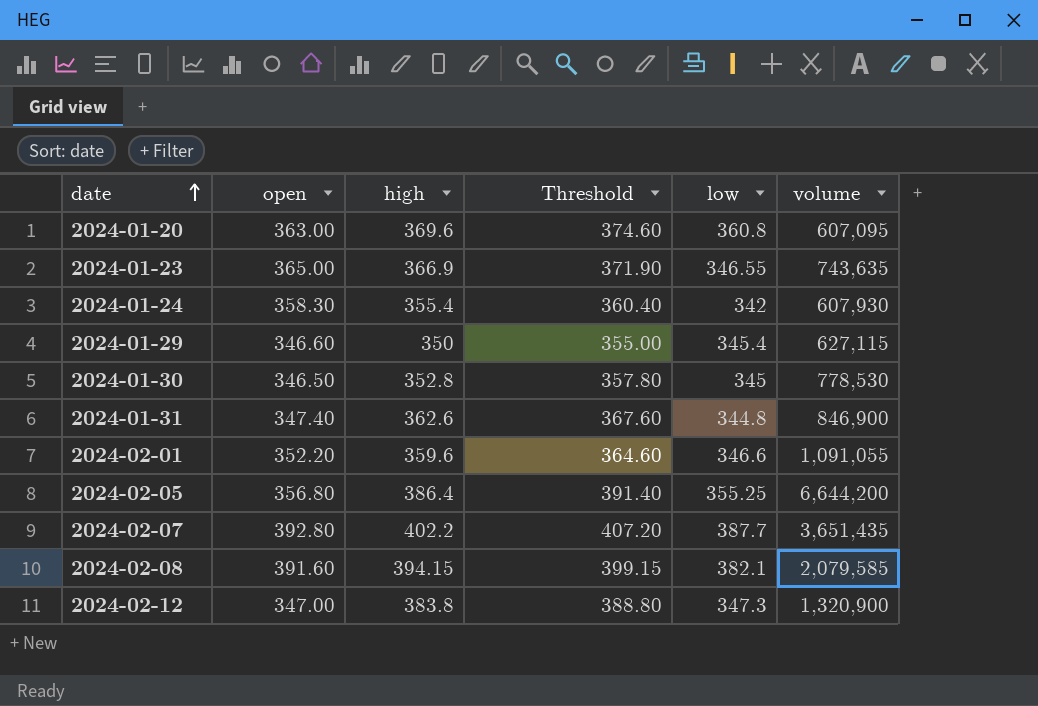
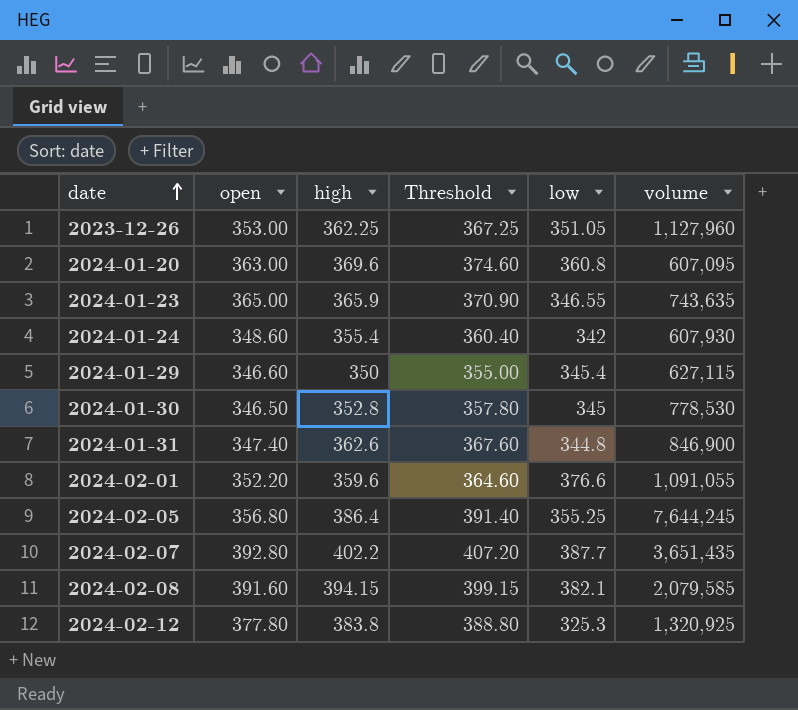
row 2023-12-26: none -> 353.00 | 362.25 | 367.25 | 351.05 | 1,127,960
2024-01-23 | high: 366.9 -> 365.9
2024-01-23 | Threshold: 371.90 -> 370.90
2024-01-24 | open: 358.30 -> 348.60
2024-02-01 | low: 346.6 -> 376.6
2024-02-05 | volume: 6,644,200 -> 7,644,245
2024-02-12 | open: 347.00 -> 377.80
2024-02-12 | low: 347.3 -> 325.3
2024-02-12 | volume: 1,320,900 -> 1,320,925

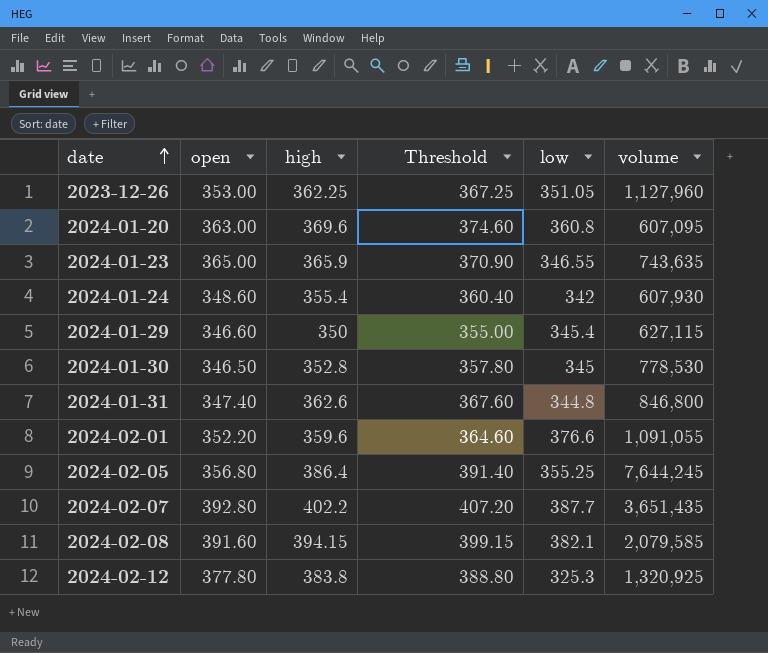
2024-01-31 | volume: 846,900 -> 846,800

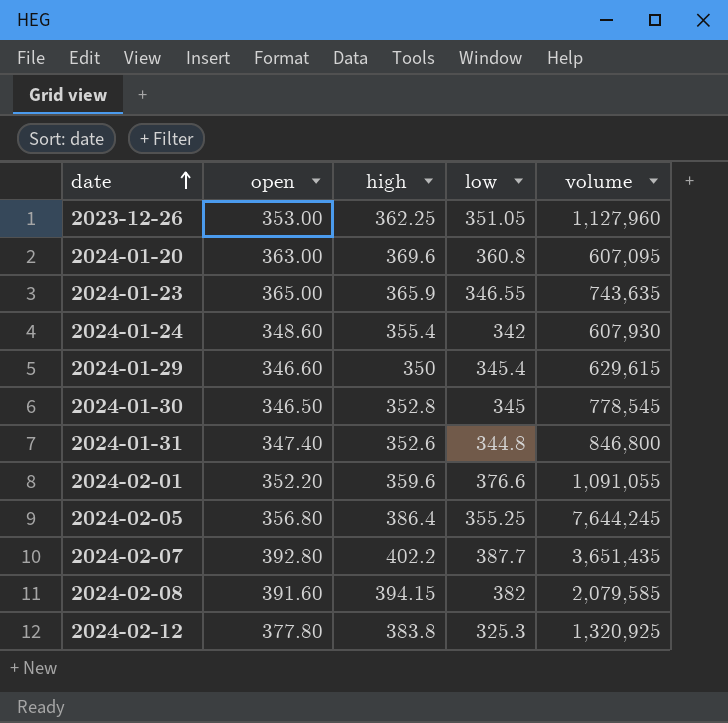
column Threshold | formula: [high] + 5 -> none
2024-01-29 | volume: 627,115 -> 629,615
2024-01-30 | volume: 778,530 -> 778,545
2024-01-31 | high: 362.6 -> 352.6
2024-02-08 | low: 382.1 -> 382

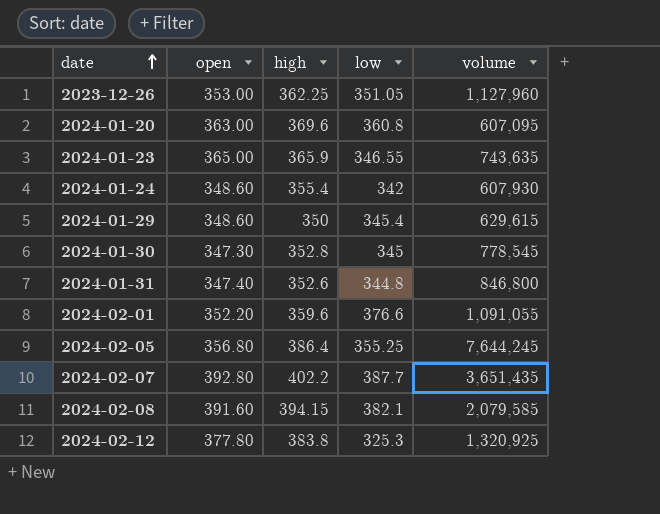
2024-01-29 | open: 346.60 -> 348.60
2024-01-30 | open: 346.50 -> 347.30
2024-02-08 | low: 382 -> 382.1

